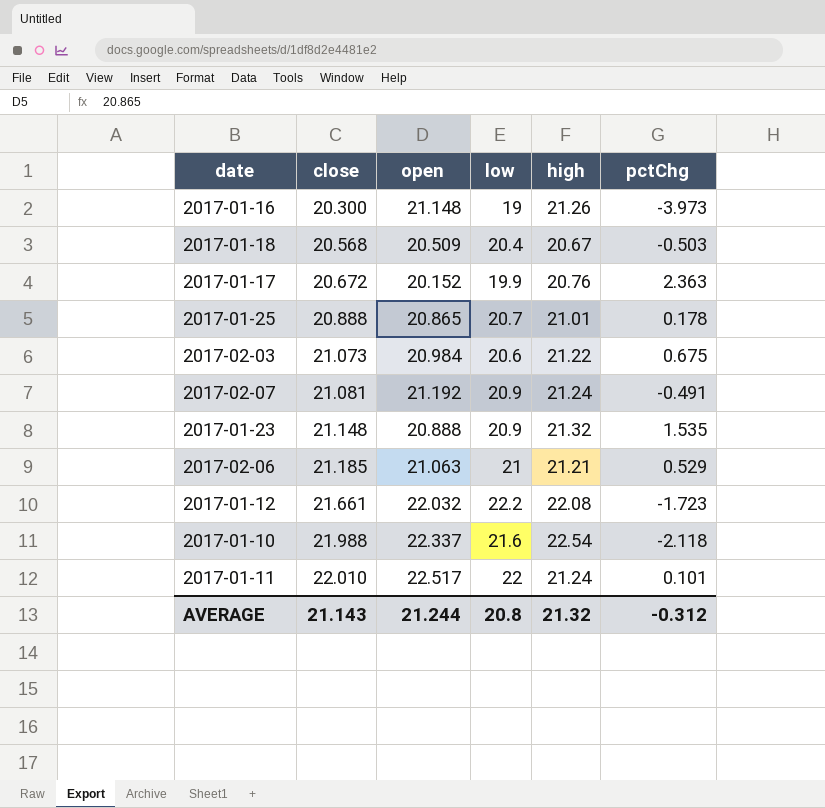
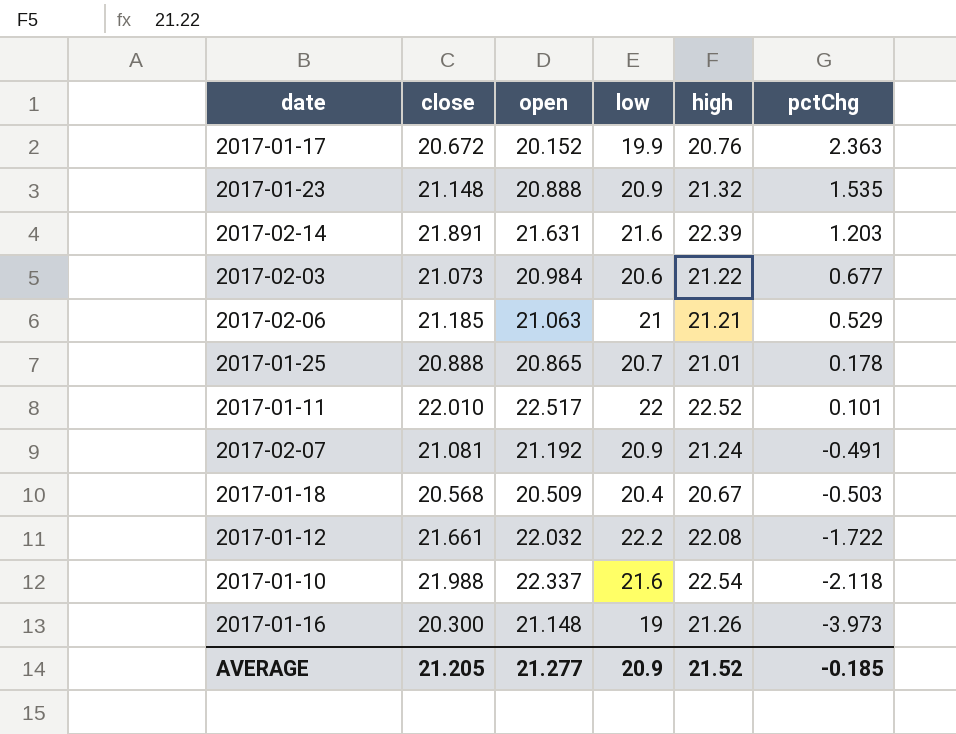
row order: close ascending -> pctChg descending
row 2017-02-14: none -> 21.891 | 21.631 | 21.6 | 22.39 | 1.203
2017-02-03 | pctChg: 0.675 -> 0.677
2017-01-11 | high: 21.24 -> 22.52
2017-01-12 | pctChg: -1.723 -> -1.722
AVERAGE | close: 21.143 -> 21.205
AVERAGE | open: 21.244 -> 21.277
AVERAGE | low: 20.8 -> 20.9
AVERAGE | high: 21.32 -> 21.52
AVERAGE | pctChg: -0.312 -> -0.185

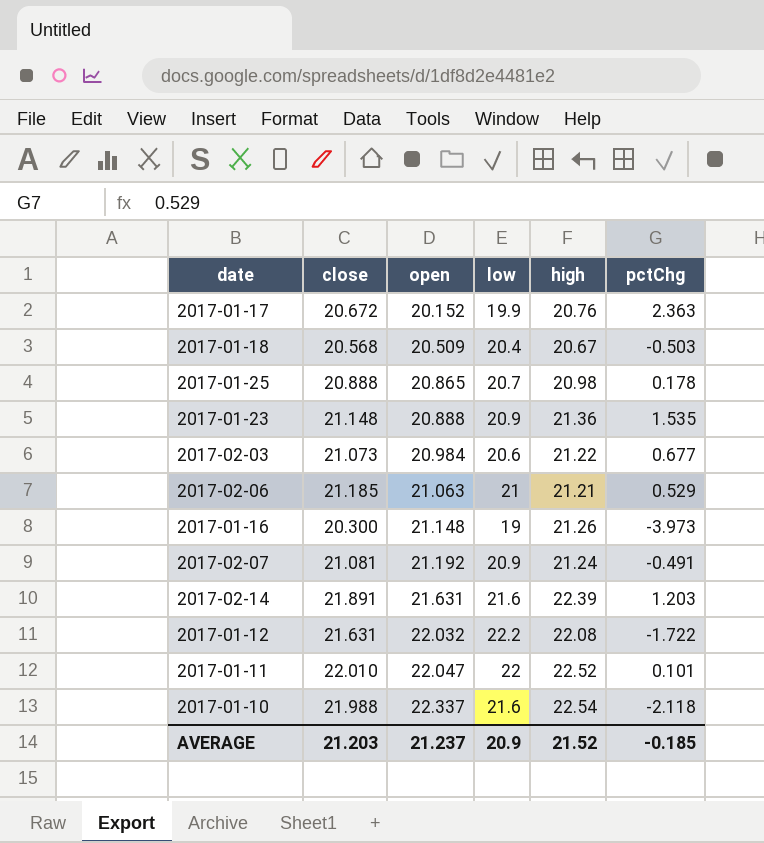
row order: pctChg descending -> open ascending
2017-01-25 | high: 21.01 -> 20.98
2017-01-23 | high: 21.32 -> 21.36
2017-01-12 | close: 21.661 -> 21.631
2017-01-11 | open: 22.517 -> 22.047
AVERAGE | close: 21.205 -> 21.203
AVERAGE | open: 21.277 -> 21.237

